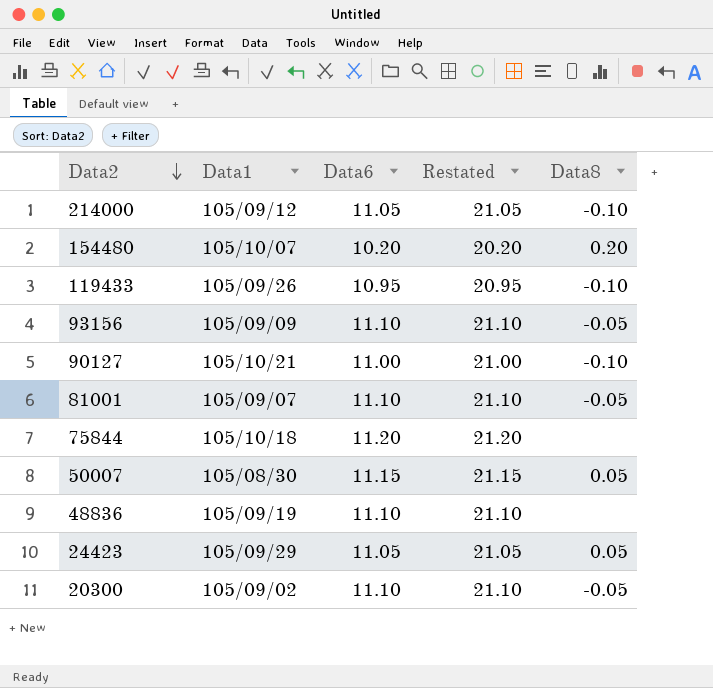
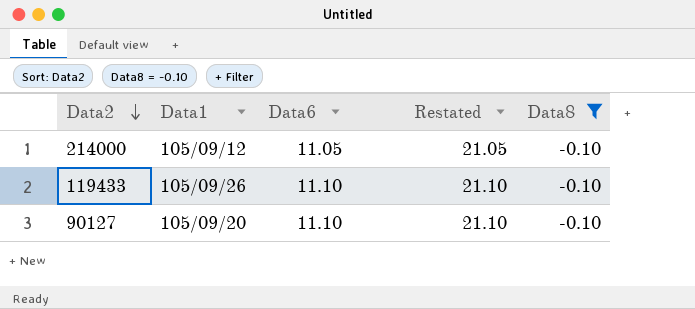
filter: none -> Data8 = -0.10
119433 | Data6: 10.95 -> 11.10
119433 | Restated: 20.95 -> 21.10
90127 | Data1: 105/10/21 -> 105/09/20
90127 | Data6: 11.00 -> 11.10
90127 | Restated: 21.00 -> 21.10

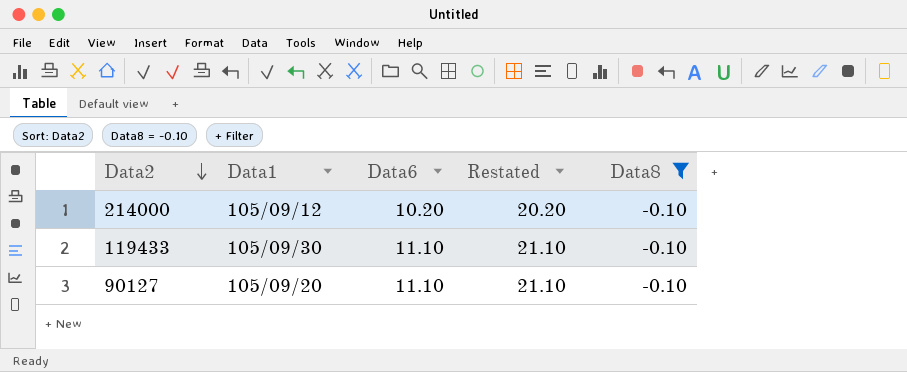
214000 | Data6: 11.05 -> 10.20
214000 | Restated: 21.05 -> 20.20
119433 | Data1: 105/09/26 -> 105/09/30

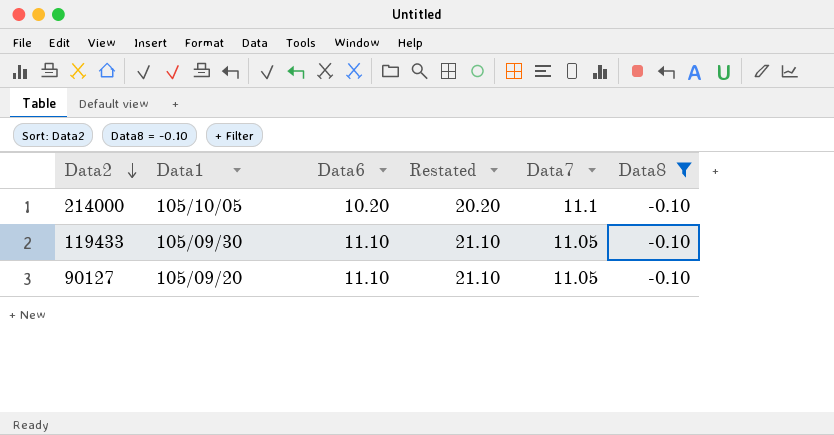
column Data7 | position: none -> 5
214000 | Data1: 105/09/12 -> 105/10/05

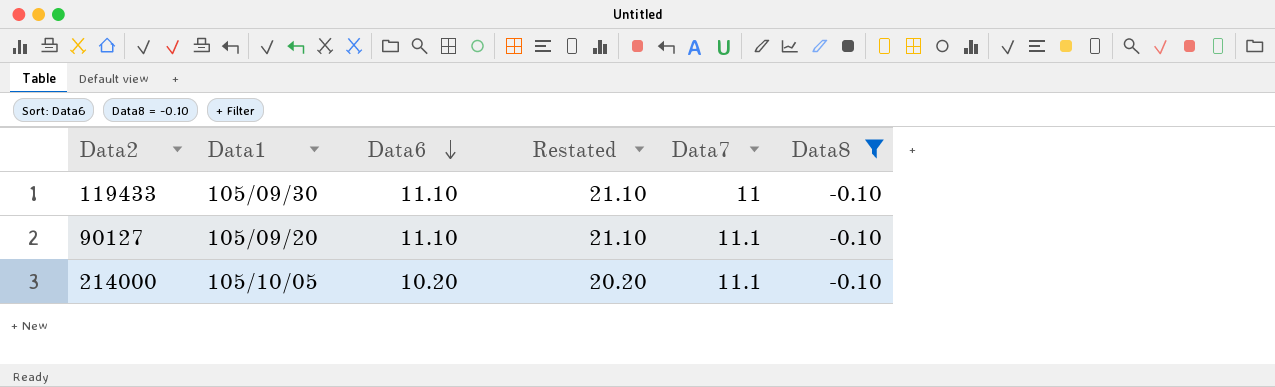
row order: Data2 descending -> Data6 descending
119433 | Data7: 11.05 -> 11
90127 | Data7: 11.05 -> 11.1

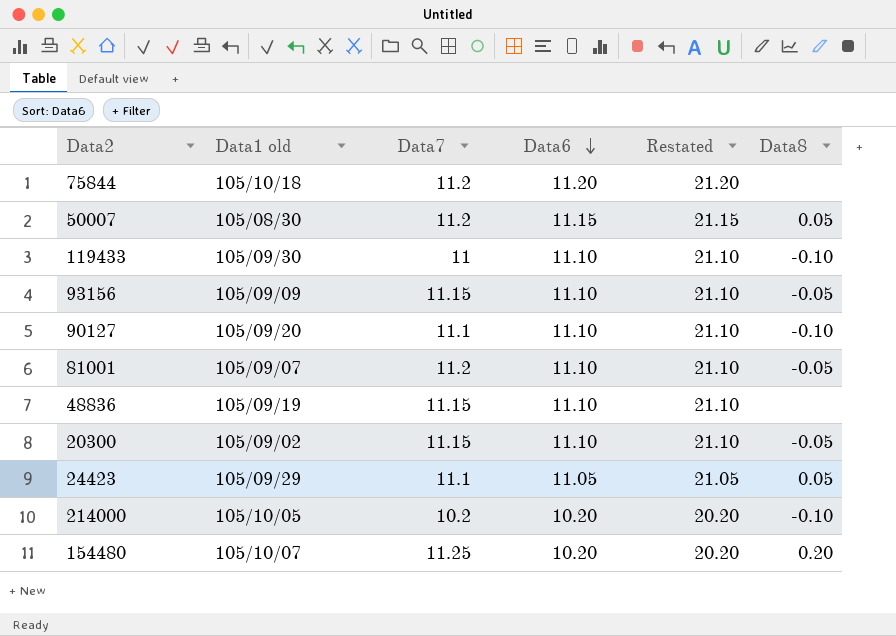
filter: Data8 = -0.10 -> none
column name: Data1 -> Data1 old
column Data7 | position: 5 -> 3
214000 | Data7: 11.1 -> 10.2

